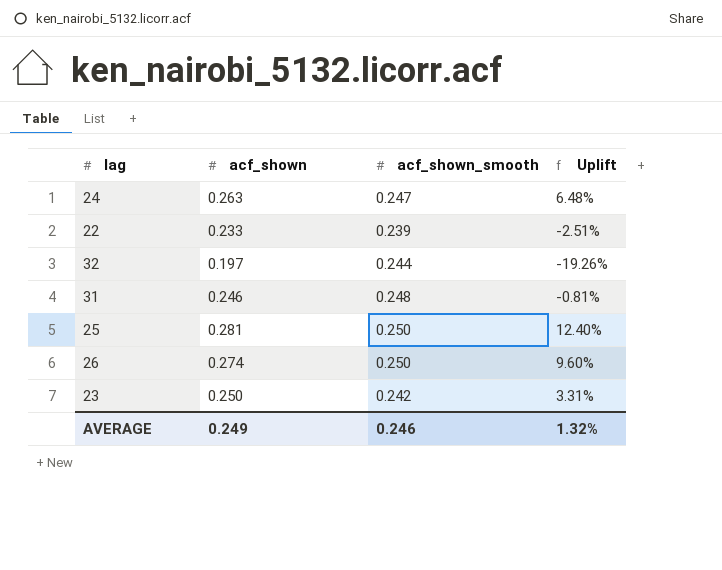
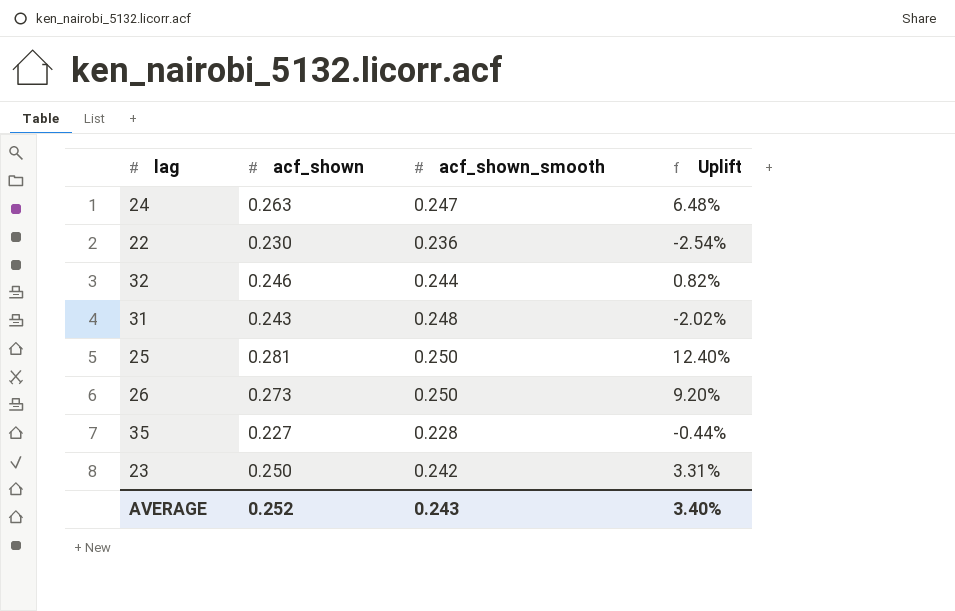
22 | acf_shown: 0.233 -> 0.230
22 | acf_shown_smooth: 0.239 -> 0.236
22 | Uplift: -2.51% -> -2.54%
32 | acf_shown: 0.197 -> 0.246
32 | Uplift: -19.26% -> 0.82%
31 | acf_shown: 0.246 -> 0.243
31 | Uplift: -0.81% -> -2.02%
26 | acf_shown: 0.274 -> 0.273
26 | Uplift: 9.60% -> 9.20%
row 35: none -> 0.227 | 0.228 | -0.44%
AVERAGE | acf_shown: 0.249 -> 0.252
AVERAGE | acf_shown_smooth: 0.246 -> 0.243
AVERAGE | Uplift: 1.32% -> 3.40%

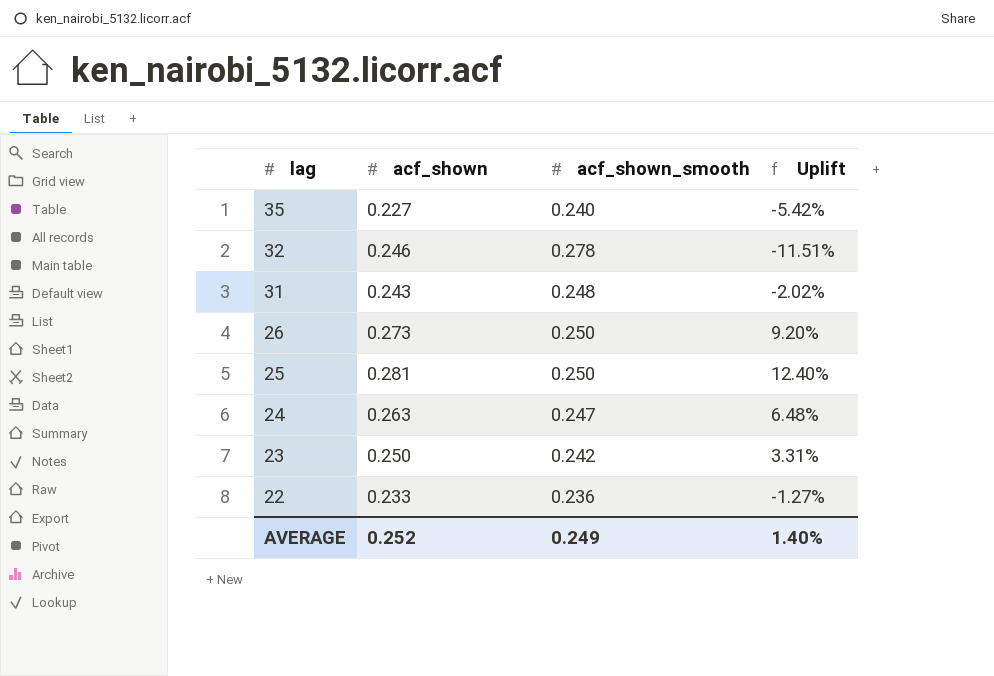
row order: none -> lag descending
35 | acf_shown_smooth: 0.228 -> 0.240
35 | Uplift: -0.44% -> -5.42%
32 | acf_shown_smooth: 0.244 -> 0.278
32 | Uplift: 0.82% -> -11.51%
22 | acf_shown: 0.230 -> 0.233
22 | Uplift: -2.54% -> -1.27%
AVERAGE | acf_shown_smooth: 0.243 -> 0.249
AVERAGE | Uplift: 3.40% -> 1.40%

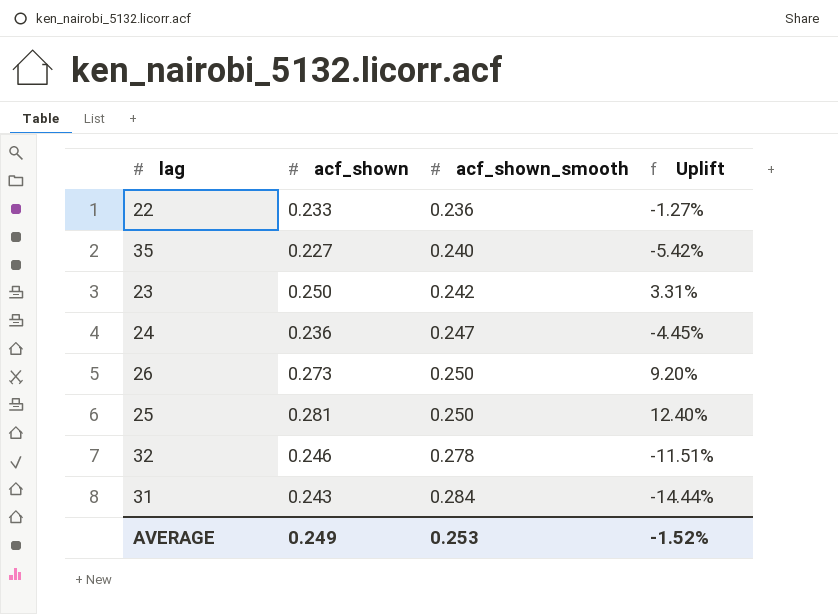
row order: lag descending -> acf_shown_smooth ascending
24 | acf_shown: 0.263 -> 0.236
24 | Uplift: 6.48% -> -4.45%
31 | acf_shown_smooth: 0.248 -> 0.284
31 | Uplift: -2.02% -> -14.44%
AVERAGE | acf_shown: 0.252 -> 0.249
AVERAGE | acf_shown_smooth: 0.249 -> 0.253
AVERAGE | Uplift: 1.40% -> -1.52%

